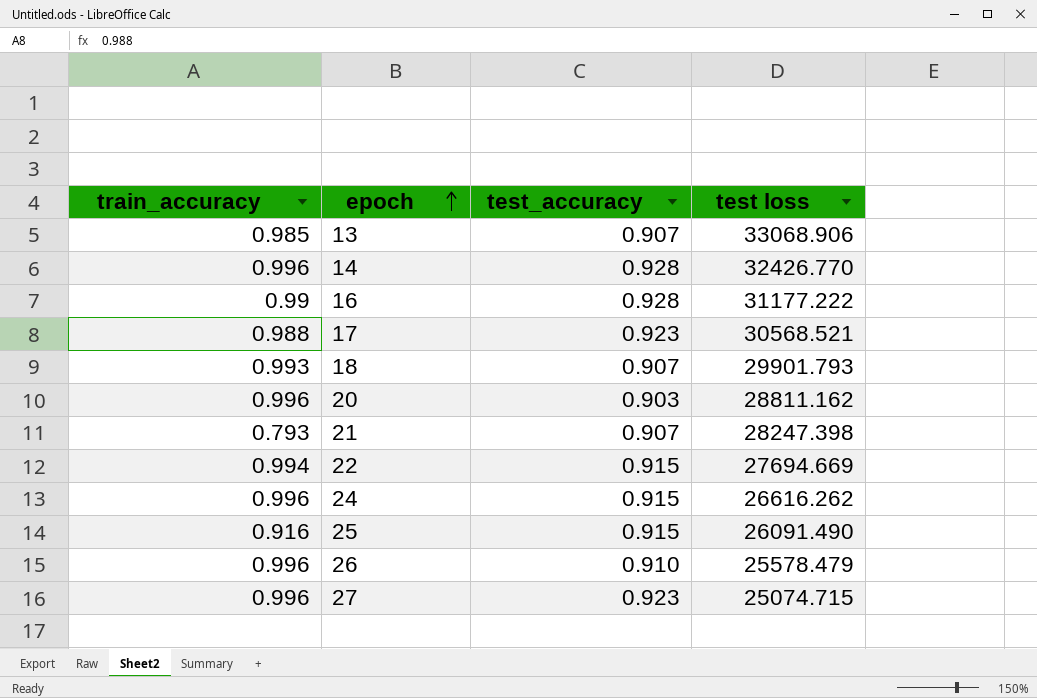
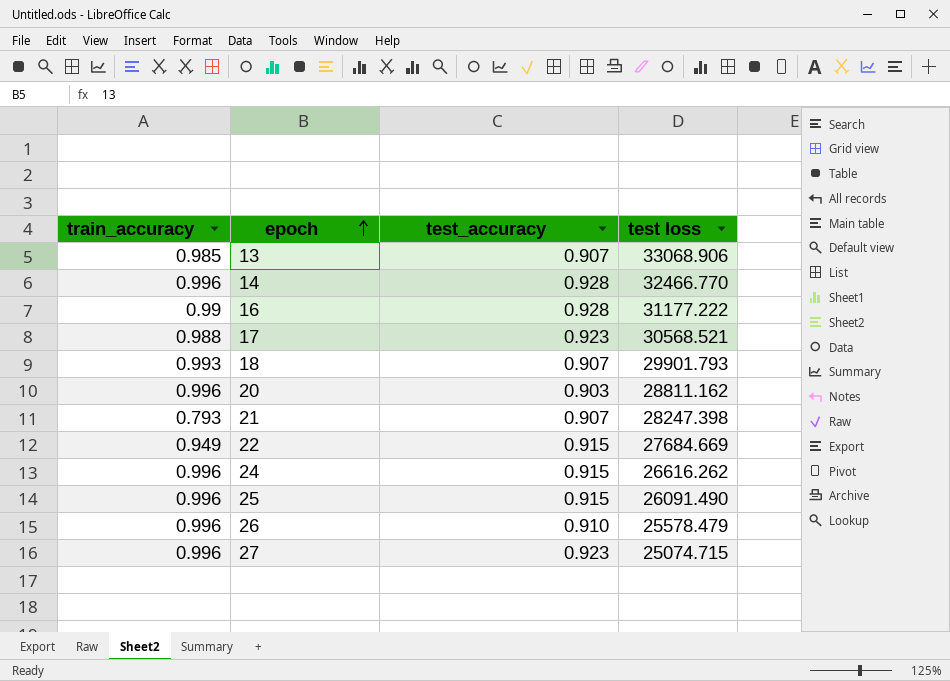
14 | test loss: 32426.770 -> 32466.770
22 | train_accuracy: 0.994 -> 0.949
22 | test loss: 27694.669 -> 27684.669
25 | train_accuracy: 0.916 -> 0.996

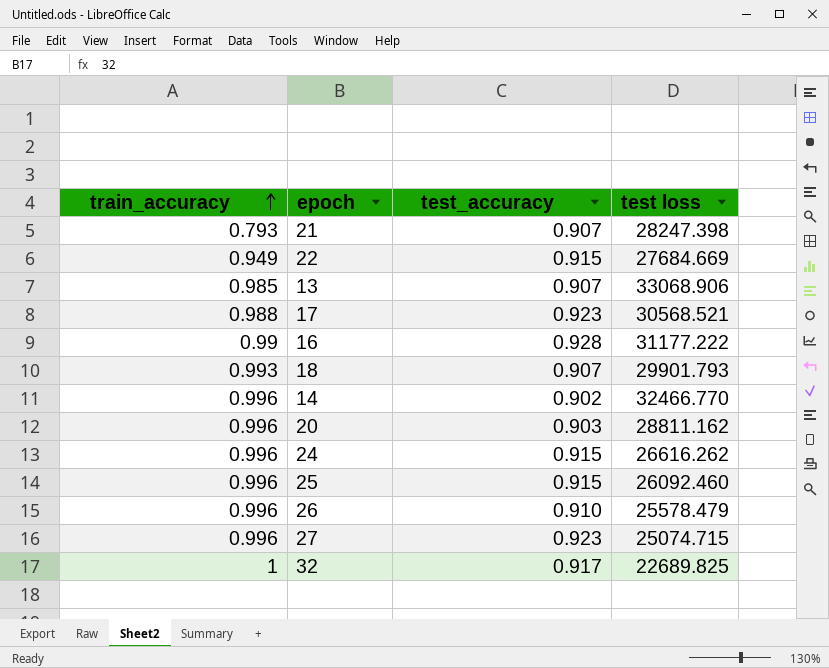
row order: epoch ascending -> train_accuracy ascending
14 | test_accuracy: 0.928 -> 0.902
25 | test loss: 26091.490 -> 26092.460
row 32: none -> 1 | 0.917 | 22689.825

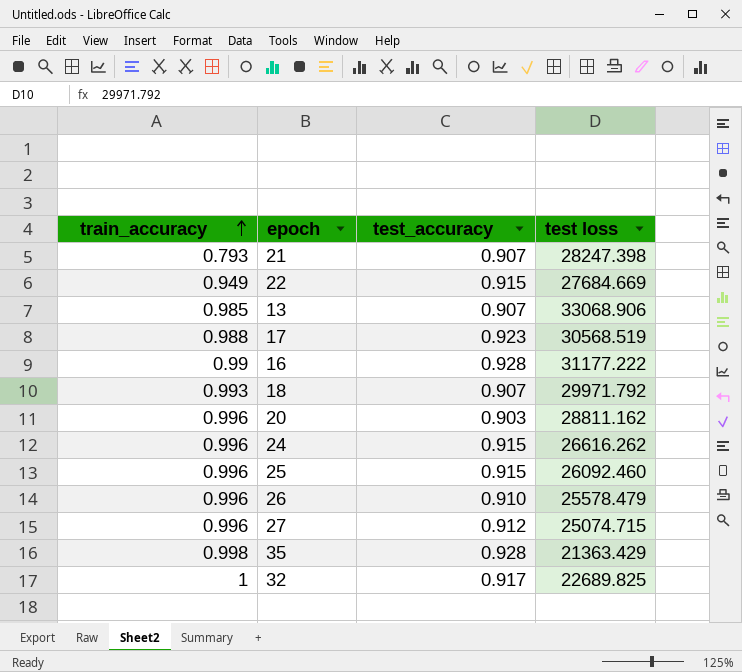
row 14: 0.996 | 0.902 | 32466.770 -> none
17 | test loss: 30568.521 -> 30568.519
18 | test loss: 29901.793 -> 29971.792
27 | test_accuracy: 0.923 -> 0.912
row 35: none -> 0.998 | 0.928 | 21363.429

